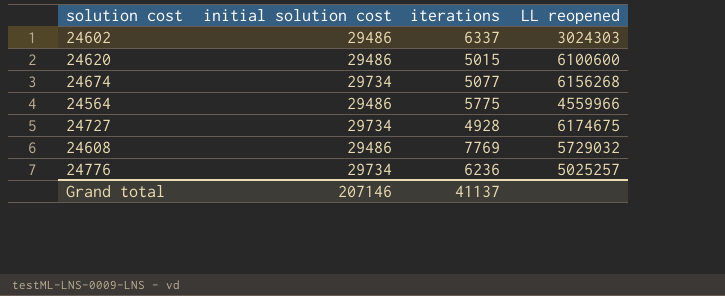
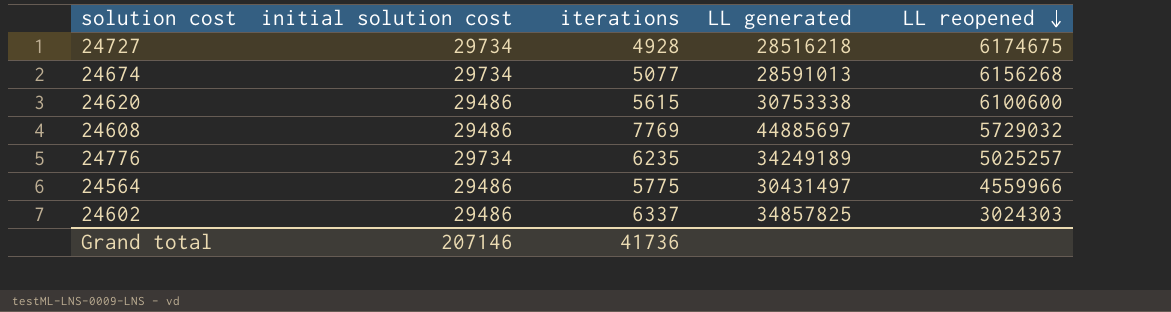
row order: none -> LL reopened descending
column LL generated | position: none -> 4
24620 | iterations: 5015 -> 5615
24776 | iterations: 6236 -> 6235
Grand total | iterations: 41137 -> 41736

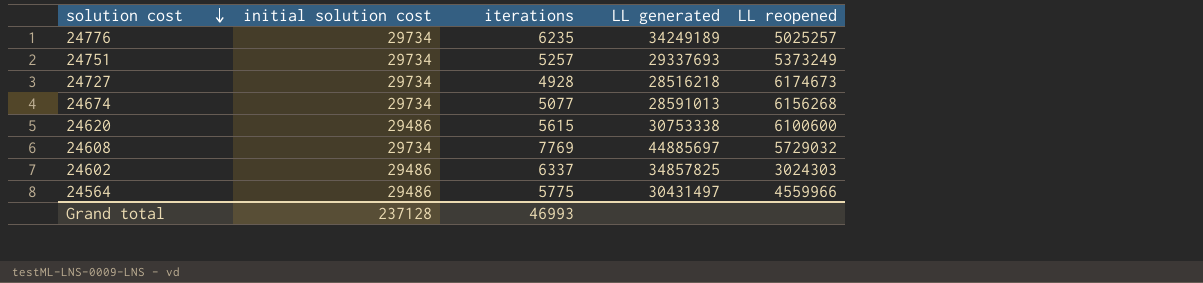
row order: LL reopened descending -> solution cost descending
row 24751: none -> 29734 | 5257 | 29337693 | 5373249
24727 | LL reopened: 6174675 -> 6174673
24608 | initial solution cost: 29486 -> 29734
Grand total | initial solution cost: 207146 -> 237128
Grand total | iterations: 41736 -> 46993

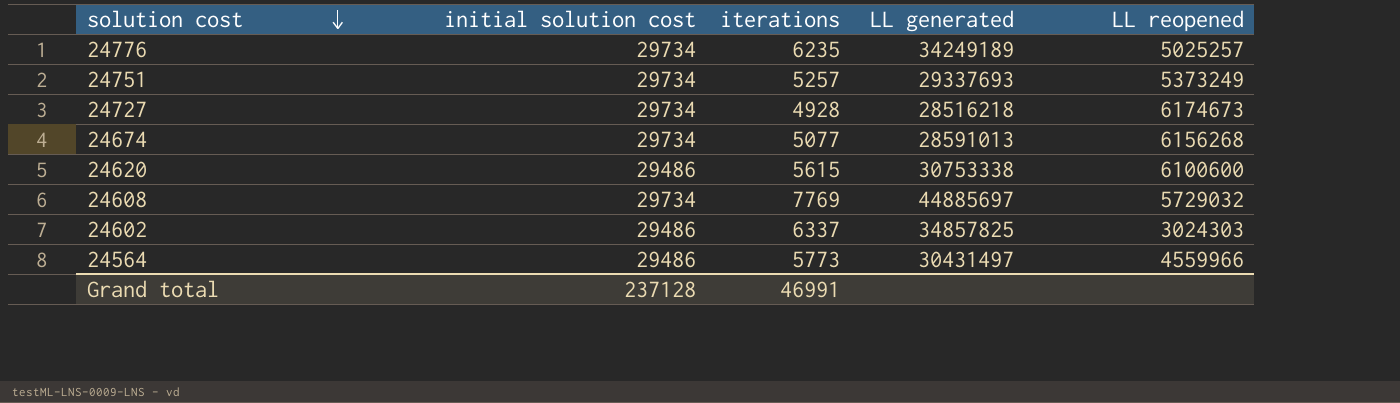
24564 | iterations: 5775 -> 5773
Grand total | iterations: 46993 -> 46991

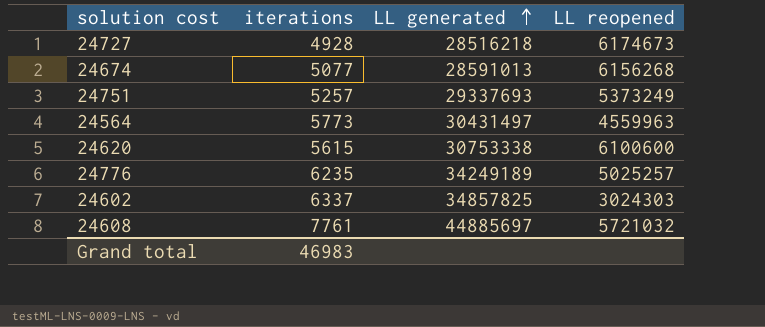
row order: solution cost descending -> LL generated ascending
column initial solution cost | position: 2 -> none
24564 | LL reopened: 4559966 -> 4559963
24608 | iterations: 7769 -> 7761
24608 | LL reopened: 5729032 -> 5721032
Grand total | iterations: 46991 -> 46983

